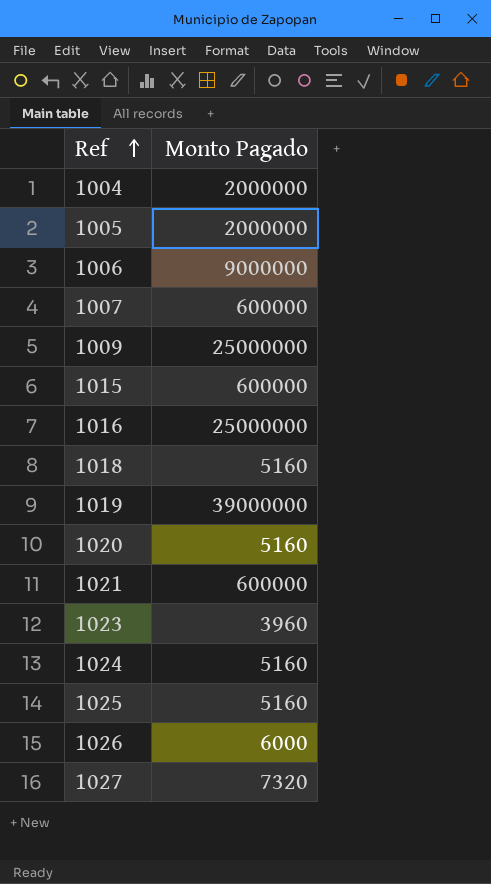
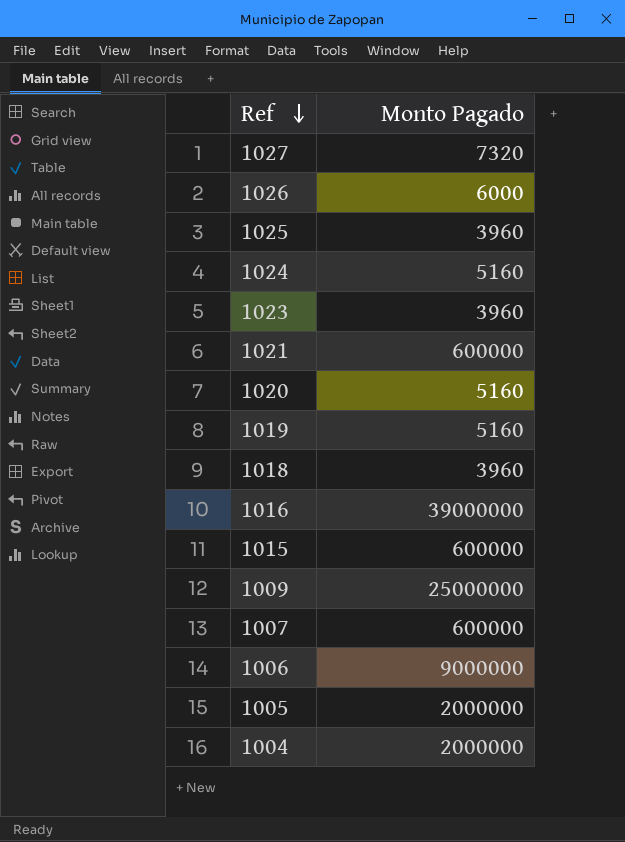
row order: Ref ascending -> Ref descending
1025 | Monto Pagado: 5160 -> 3960
1019 | Monto Pagado: 39000000 -> 5160
1018 | Monto Pagado: 5160 -> 3960
1016 | Monto Pagado: 25000000 -> 39000000

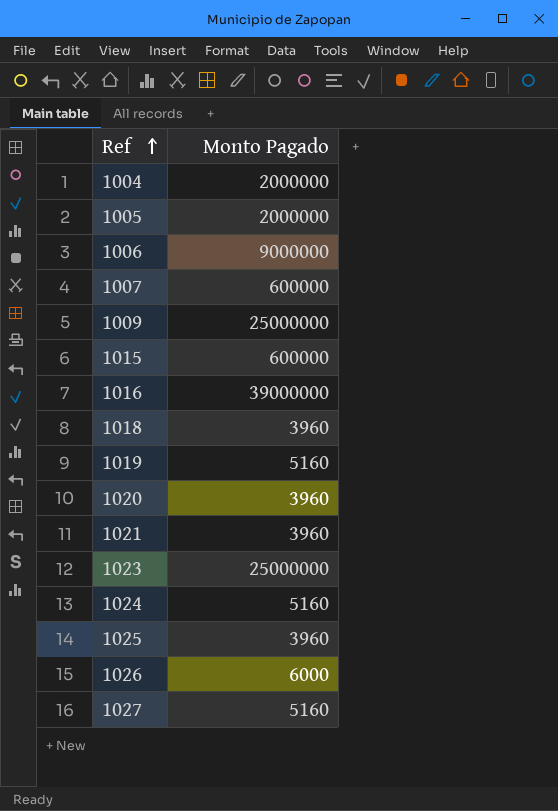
row order: Ref descending -> Ref ascending
1020 | Monto Pagado: 5160 -> 3960
1021 | Monto Pagado: 600000 -> 3960
1023 | Monto Pagado: 3960 -> 25000000
1027 | Monto Pagado: 7320 -> 5160

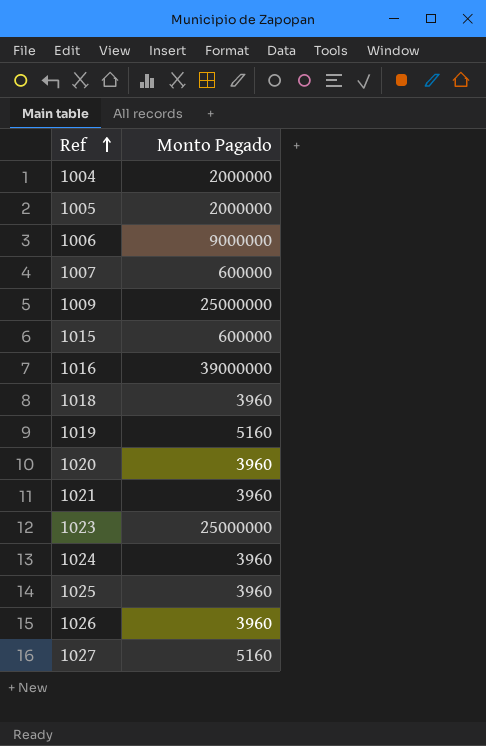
1024 | Monto Pagado: 5160 -> 3960
1026 | Monto Pagado: 6000 -> 3960

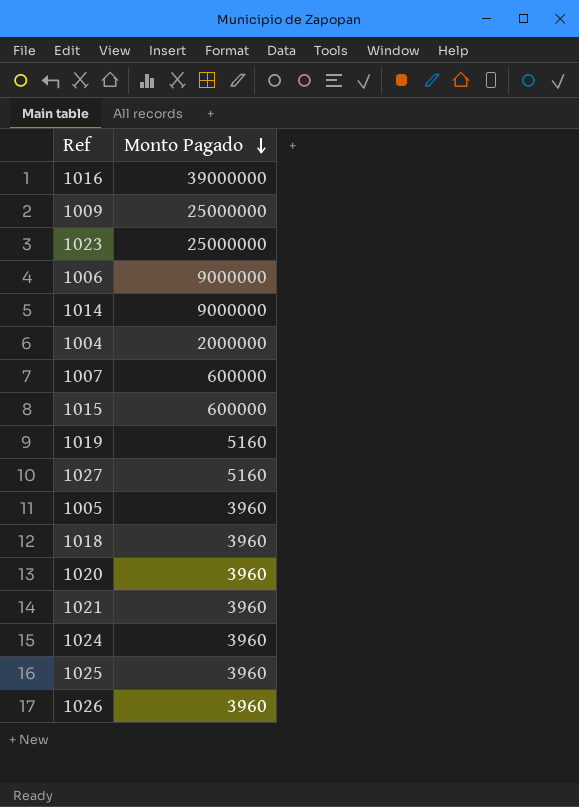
row order: Ref ascending -> Monto Pagado descending
row 1014: none -> 9000000
1005 | Monto Pagado: 2000000 -> 3960

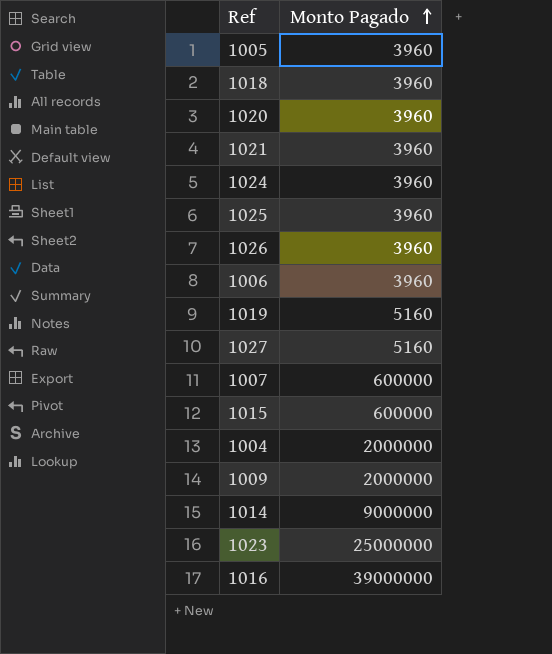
row order: Monto Pagado descending -> Monto Pagado ascending
1006 | Monto Pagado: 9000000 -> 3960
1009 | Monto Pagado: 25000000 -> 2000000

